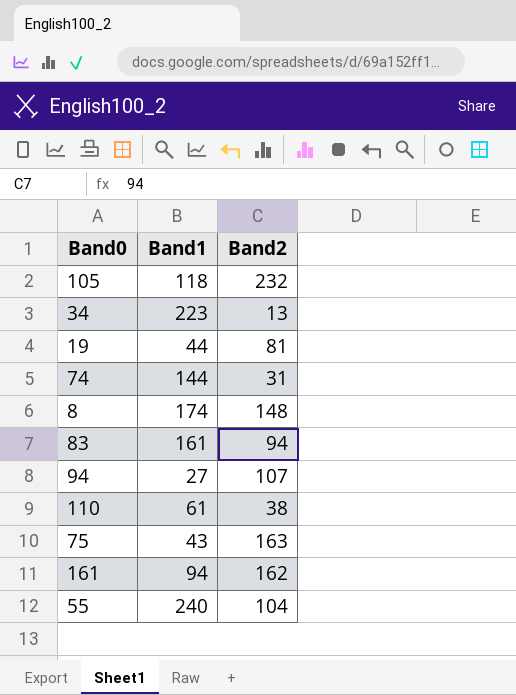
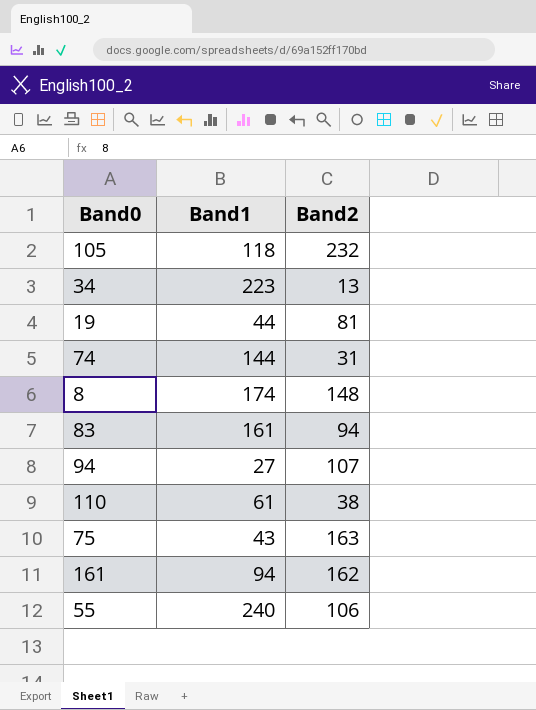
55 | Band2: 104 -> 106

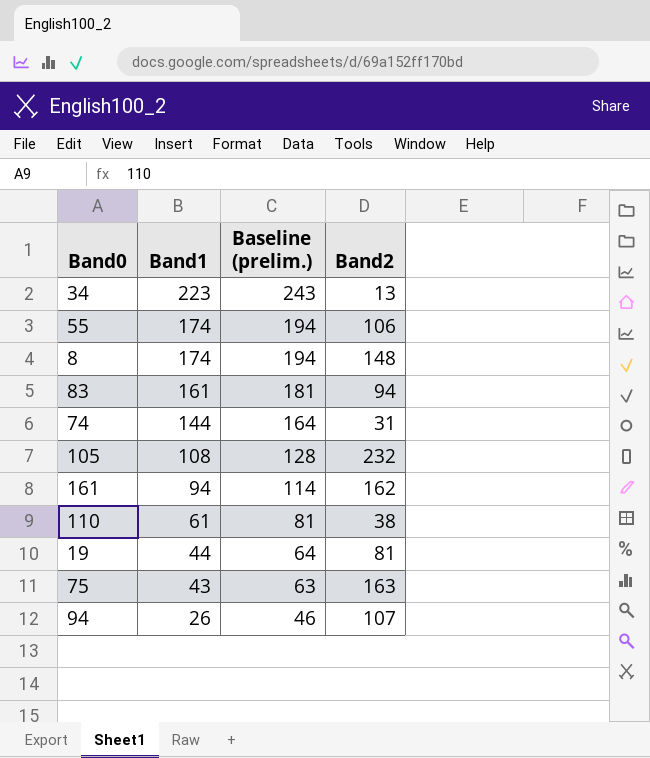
row order: none -> Band1 descending
column Baseline (prelim.) | formula: none -> [Band1] + 20
55 | Band1: 240 -> 174
105 | Band1: 118 -> 108
94 | Band1: 27 -> 26

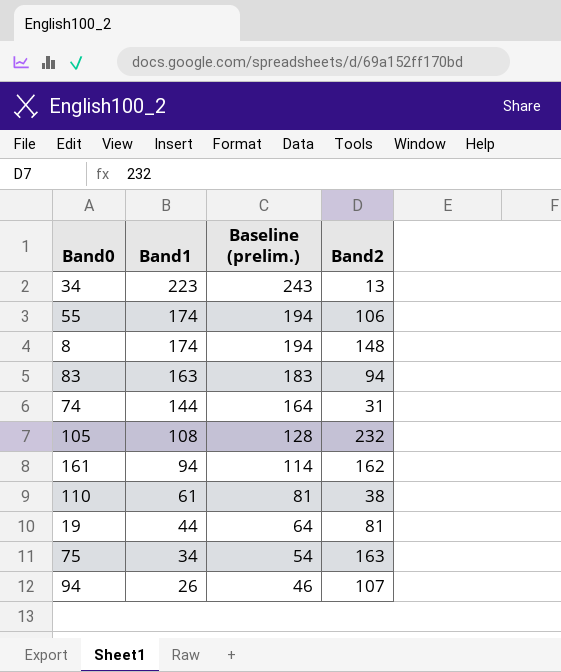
83 | Band1: 161 -> 163
83 | Baseline (prelim.): 181 -> 183
75 | Band1: 43 -> 34
75 | Baseline (prelim.): 63 -> 54

